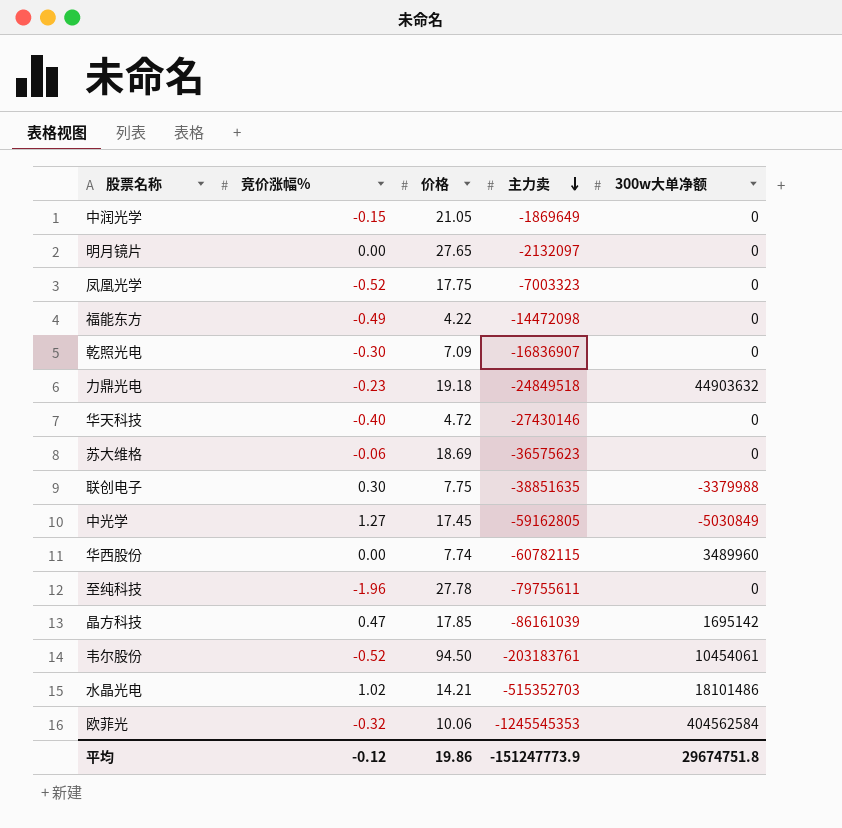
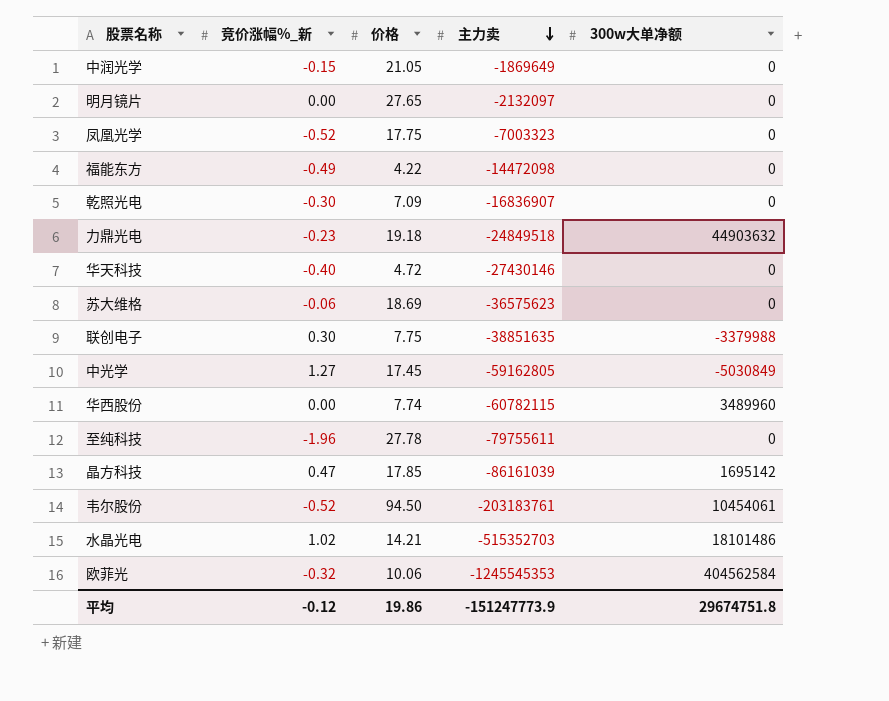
column name: 竞价涨幅% -> 竞价涨幅%_新

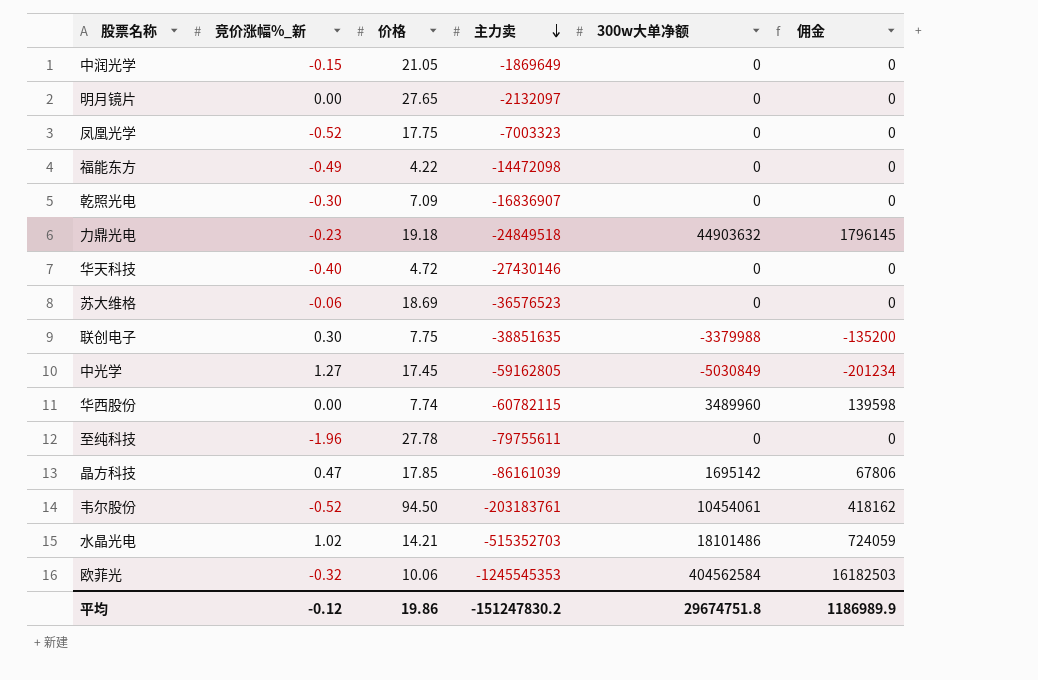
column 佣金 | formula: none -> [300w大单净额] * 0.04
苏大维格 | 主力卖: -36575623 -> -36576523
平均 | 主力卖: -151247773.9 -> -151247830.2

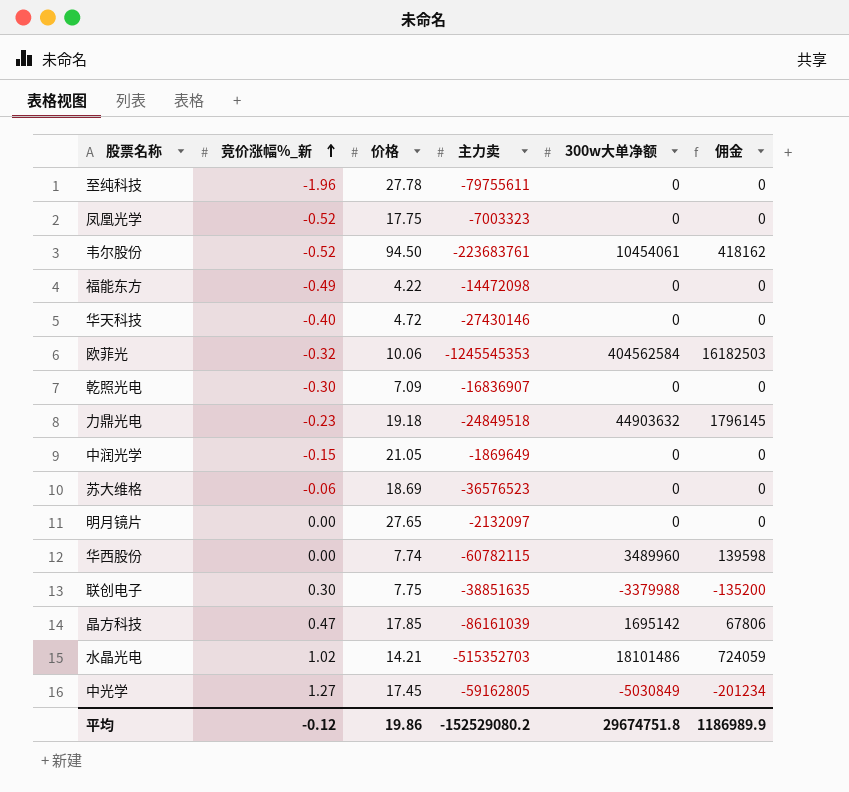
row order: 主力卖 descending -> 竞价涨幅%_新 ascending
韦尔股份 | 主力卖: -203183761 -> -223683761
平均 | 主力卖: -151247830.2 -> -152529080.2

